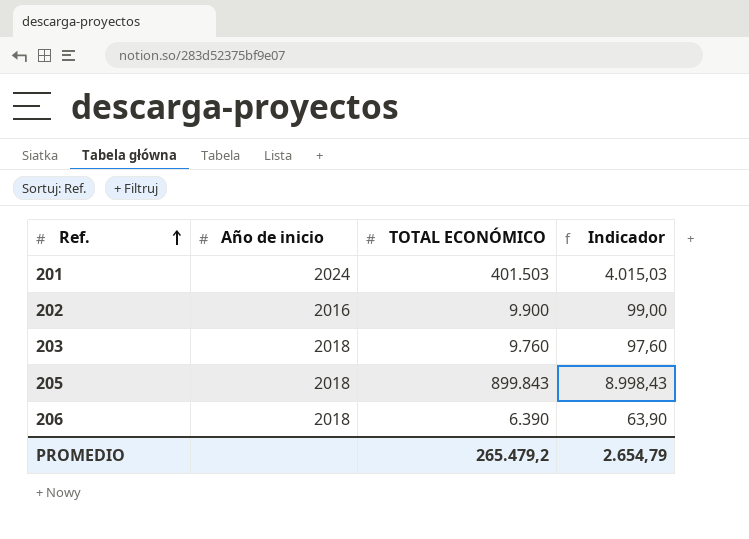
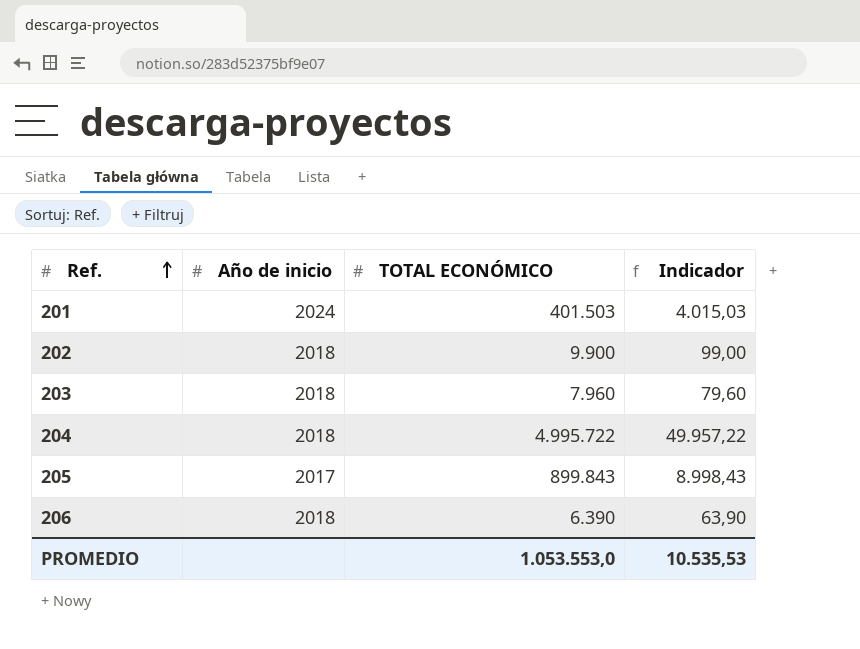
202 | Año de inicio: 2016 -> 2018
203 | TOTAL ECONÓMICO: 9.760 -> 7.960
203 | Indicador: 97,60 -> 79,60
row 204: none -> 2018 | 4.995.722 | 49.957,22
205 | Año de inicio: 2018 -> 2017
PROMEDIO | TOTAL ECONÓMICO: 265.479,2 -> 1.053.553,0
PROMEDIO | Indicador: 2.654,79 -> 10.535,53

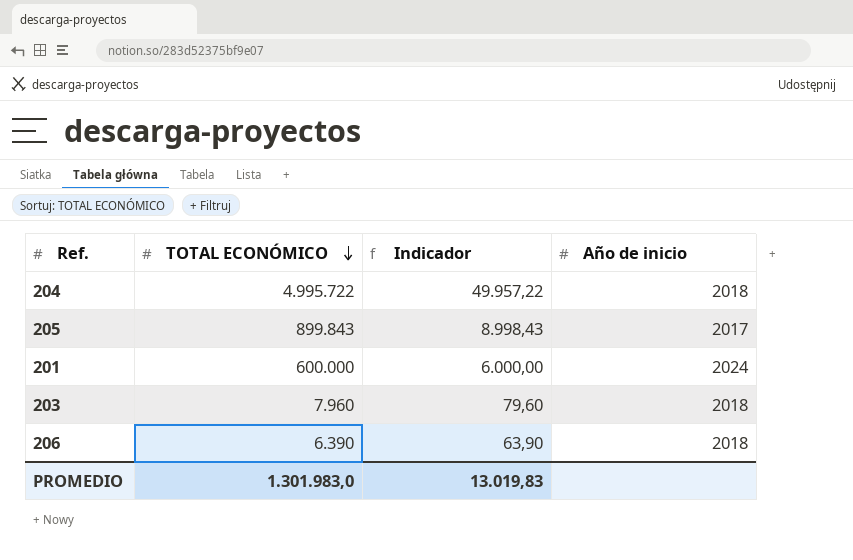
row order: Ref. ascending -> TOTAL ECONÓMICO descending
column Año de inicio | position: 2 -> 4
row 202: 2018 | 9.900 | 99,00 -> none
201 | TOTAL ECONÓMICO: 401.503 -> 600.000
201 | Indicador: 4.015,03 -> 6.000,00
PROMEDIO | TOTAL ECONÓMICO: 1.053.553,0 -> 1.301.983,0
PROMEDIO | Indicador: 10.535,53 -> 13.019,83

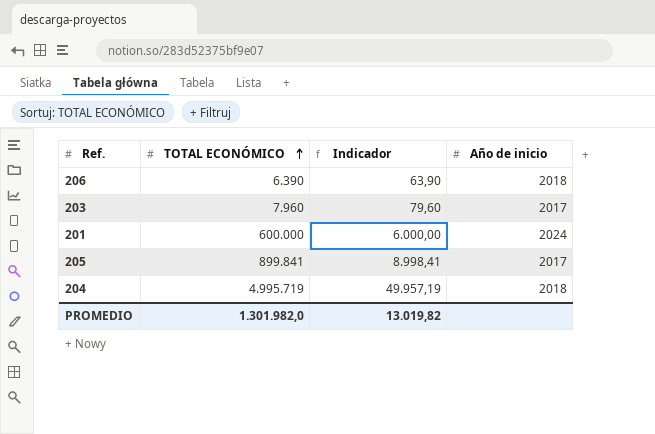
row order: TOTAL ECONÓMICO descending -> TOTAL ECONÓMICO ascending
203 | Año de inicio: 2018 -> 2017
205 | TOTAL ECONÓMICO: 899.843 -> 899.841
205 | Indicador: 8.998,43 -> 8.998,41
204 | TOTAL ECONÓMICO: 4.995.722 -> 4.995.719
204 | Indicador: 49.957,22 -> 49.957,19
PROMEDIO | TOTAL ECONÓMICO: 1.301.983,0 -> 1.301.982,0
PROMEDIO | Indicador: 13.019,83 -> 13.019,82

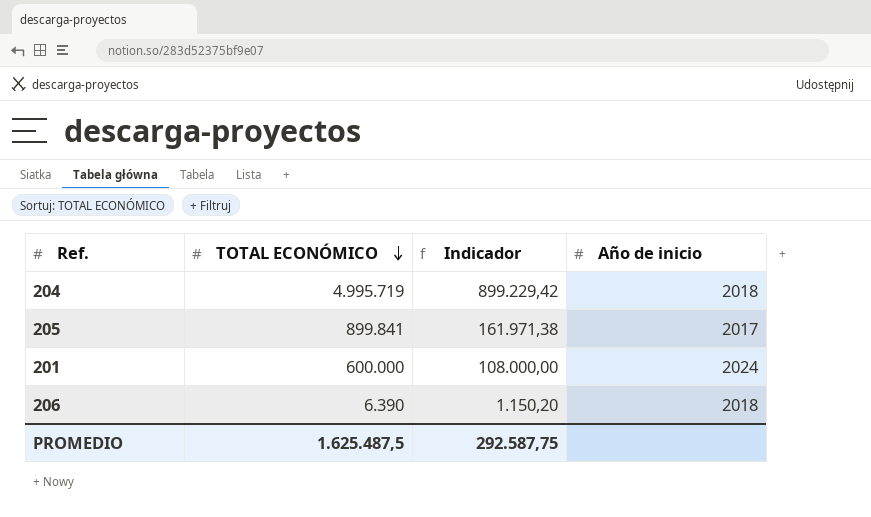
row order: TOTAL ECONÓMICO ascending -> TOTAL ECONÓMICO descending
column Indicador | formula: [TOTAL ECONÓMICO] * 0,01 -> [TOTAL ECONÓMICO] * 0,18
row 203: 7.960 | 79,60 | 2017 -> none
PROMEDIO | TOTAL ECONÓMICO: 1.301.982,0 -> 1.625.487,5
PROMEDIO | Indicador: 13.019,82 -> 292.587,75

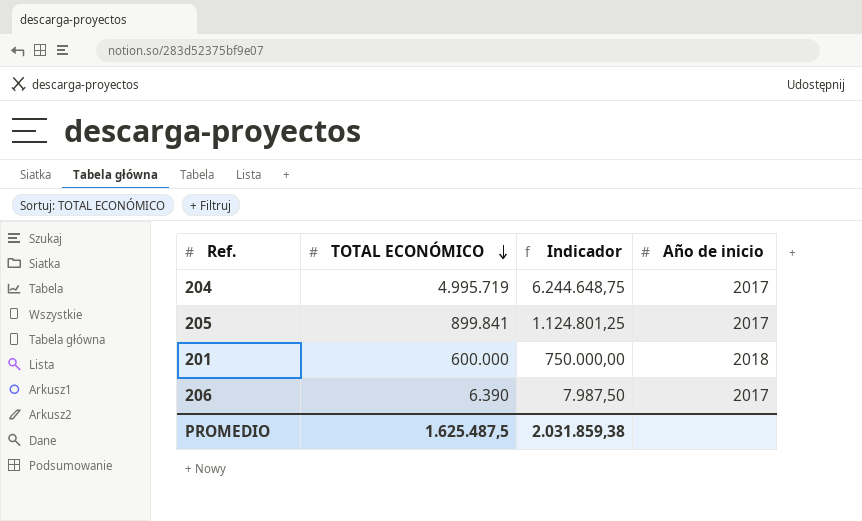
column Indicador | formula: [TOTAL ECONÓMICO] * 0,18 -> [TOTAL ECONÓMICO] * 1,25
204 | Año de inicio: 2018 -> 2017
201 | Año de inicio: 2024 -> 2018
206 | Año de inicio: 2018 -> 2017
PROMEDIO | Indicador: 292.587,75 -> 2.031.859,38

